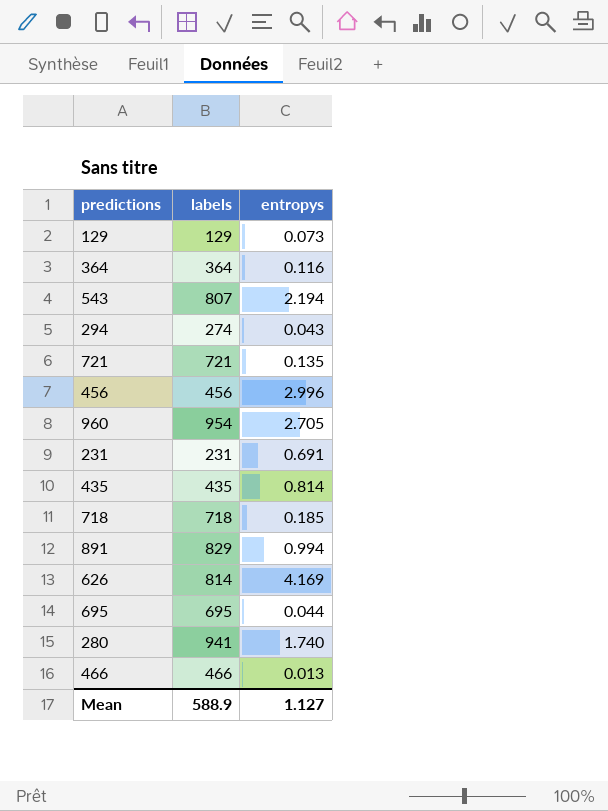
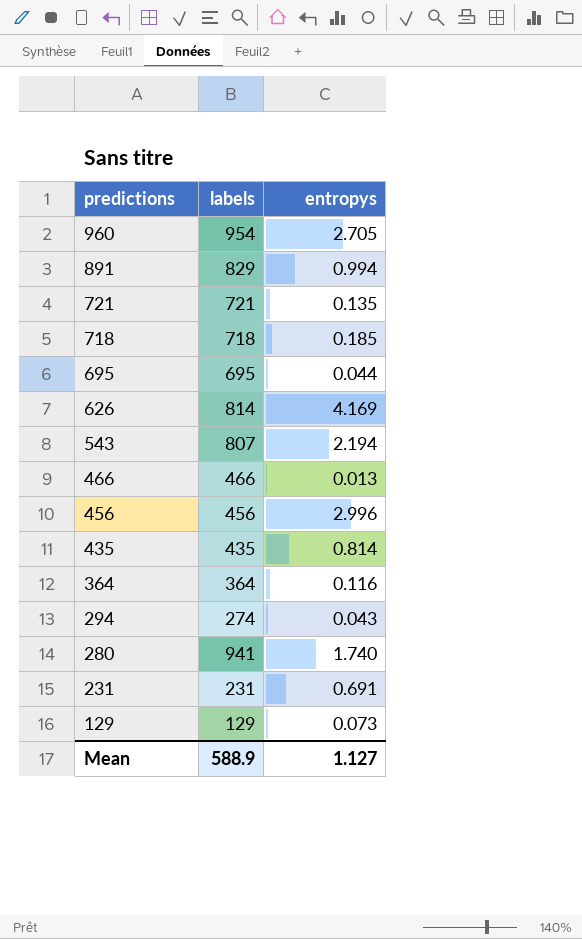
row order: none -> predictions descending

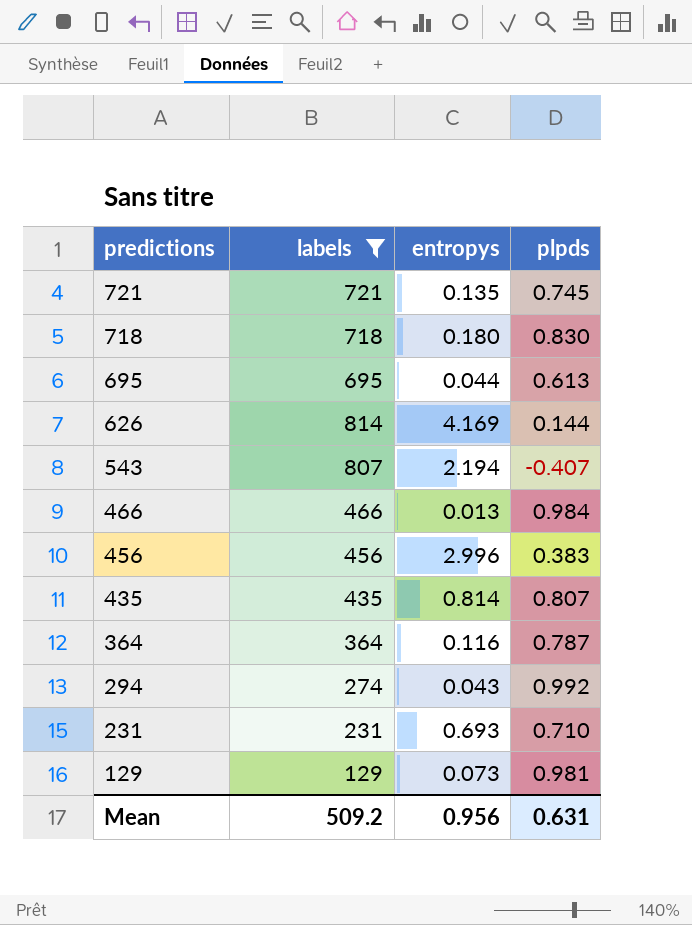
filter: none -> labels <= 814
column plpds | position: none -> 4
718 | entropys: 0.185 -> 0.180
231 | entropys: 0.691 -> 0.693
Mean | labels: 588.9 -> 509.2
Mean | entropys: 1.127 -> 0.956

